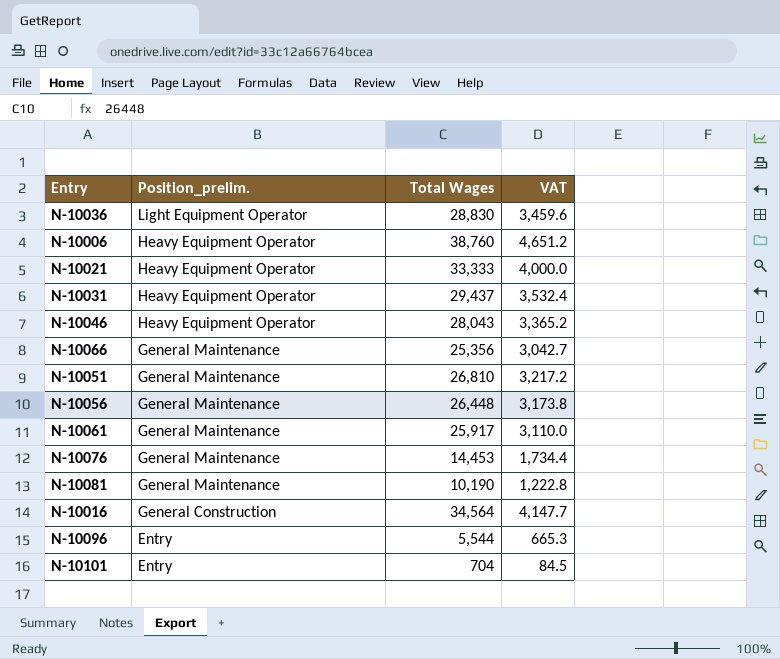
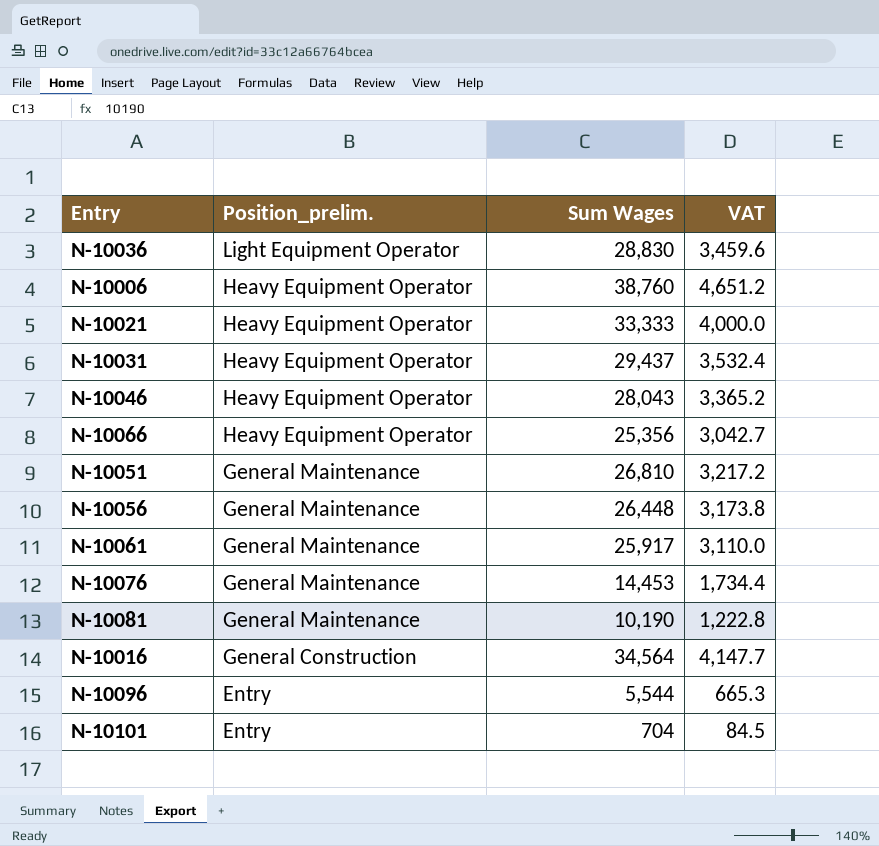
column name: Total Wages -> Sum Wages
N-10066 | Position_prelim.: General Maintenance -> Heavy Equipment Operator

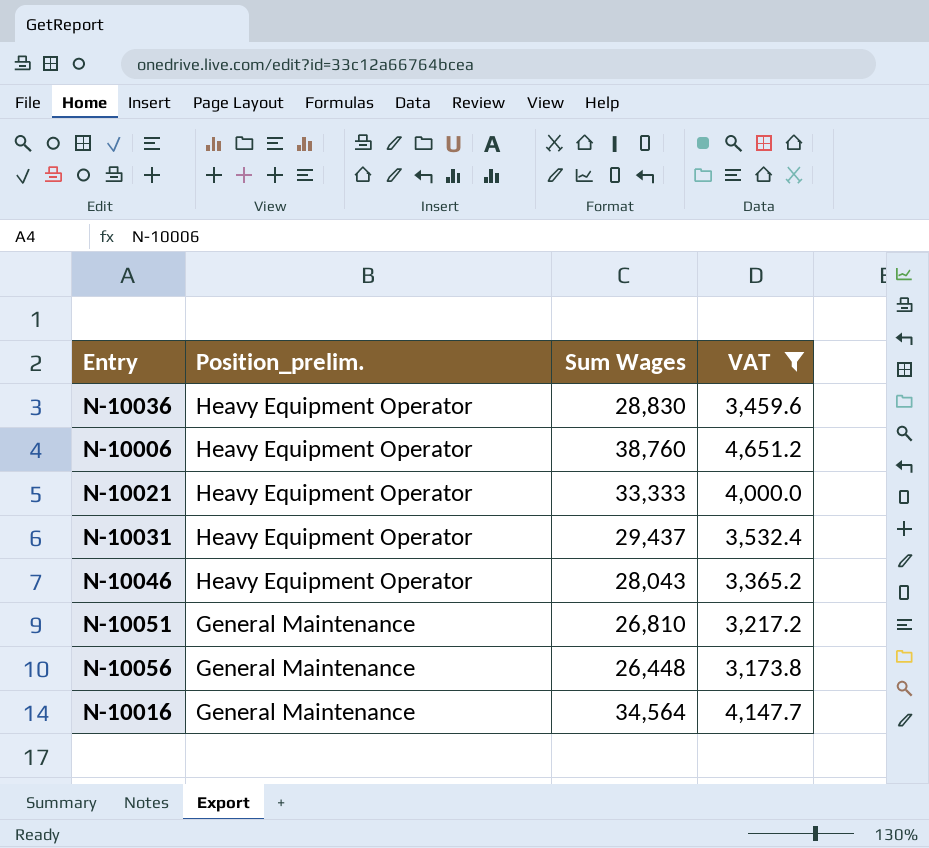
filter: none -> VAT >= 3,173.8
N-10036 | Position_prelim.: Light Equipment Operator -> Heavy Equipment Operator
N-10016 | Position_prelim.: General Construction -> General Maintenance

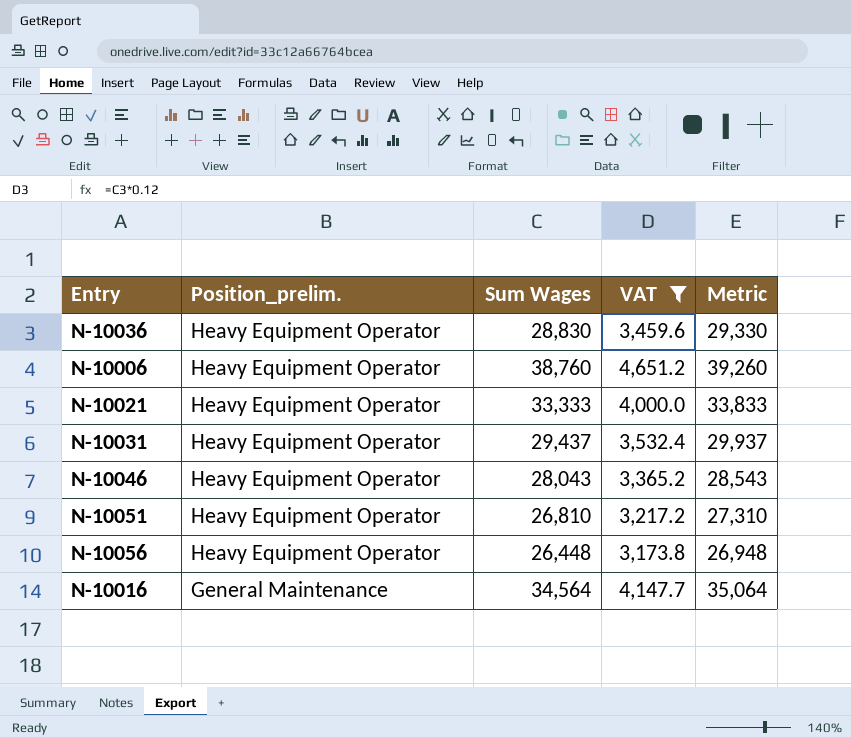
column Metric | formula: none -> [Sum Wages] + 500
N-10051 | Position_prelim.: General Maintenance -> Heavy Equipment Operator
N-10056 | Position_prelim.: General Maintenance -> Heavy Equipment Operator

